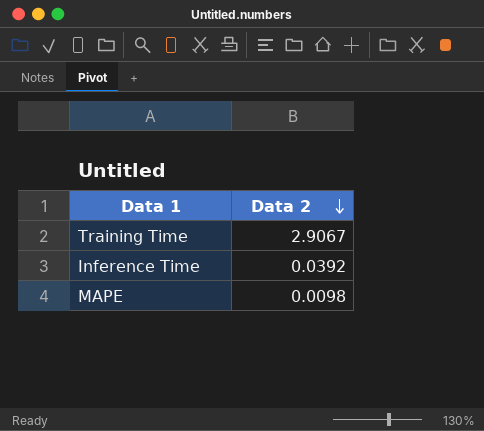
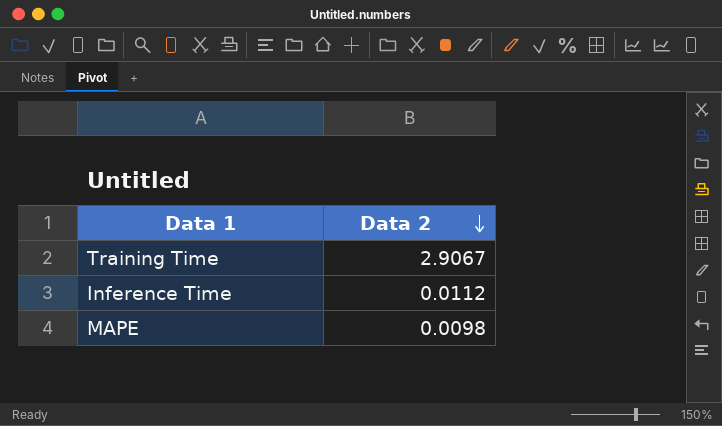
Inference Time | Data 2: 0.0392 -> 0.0112

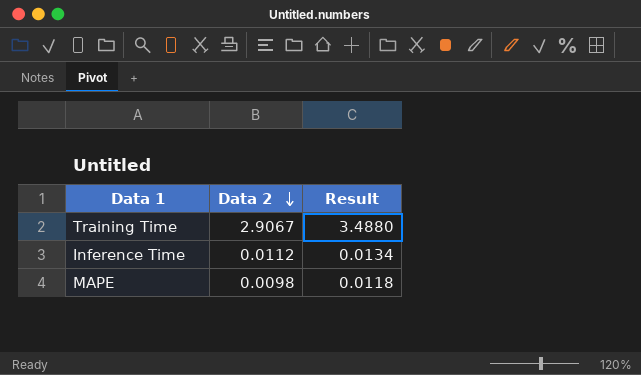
column Result | formula: none -> [Data 2] * 1.2

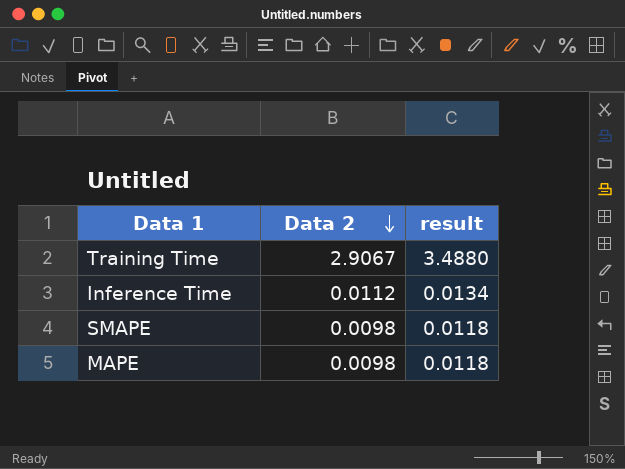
column name: Result -> result
row SMAPE: none -> 0.0098 | 0.0118

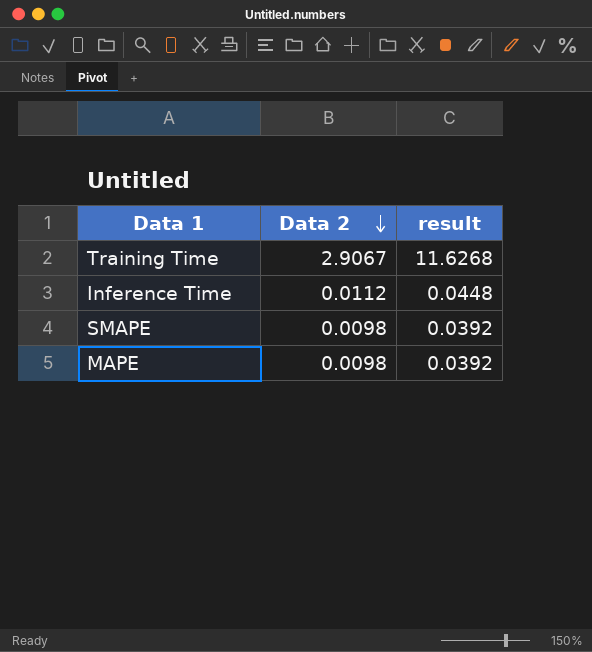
column result | formula: [Data 2] * 1.2 -> [Data 2] * 4

